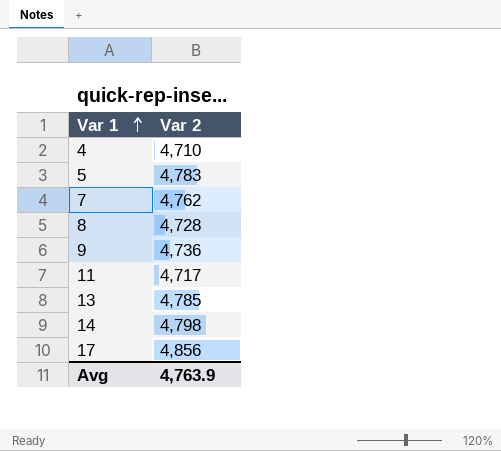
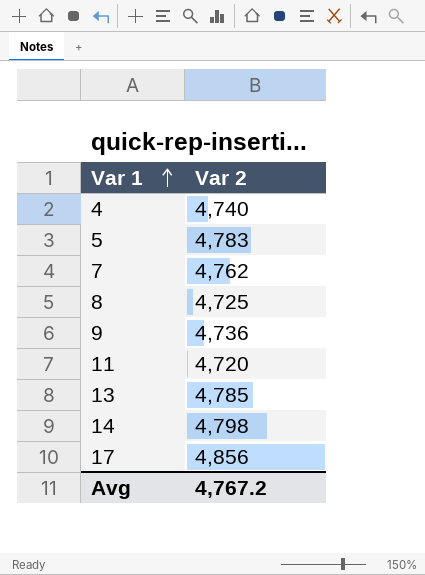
4 | Var 2: 4,710 -> 4,740
8 | Var 2: 4,728 -> 4,725
11 | Var 2: 4,717 -> 4,720
Avg | Var 2: 4,763.9 -> 4,767.2

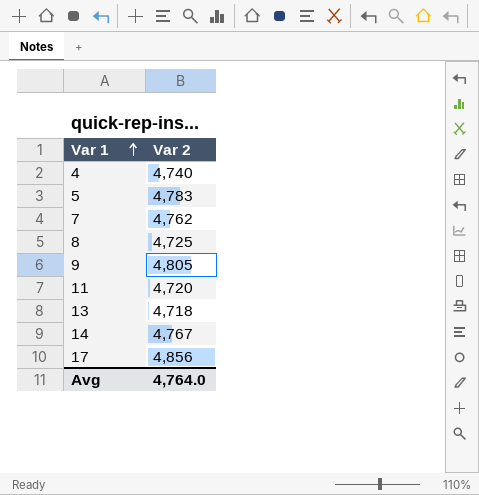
9 | Var 2: 4,736 -> 4,805
13 | Var 2: 4,785 -> 4,718
14 | Var 2: 4,798 -> 4,767
Avg | Var 2: 4,767.2 -> 4,764.0

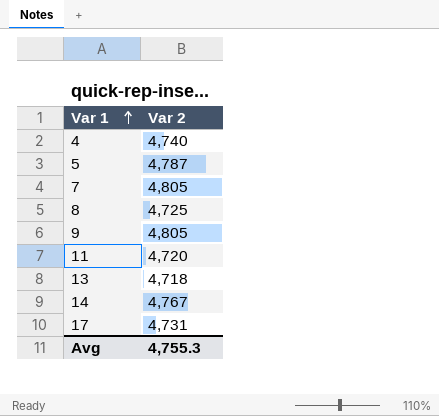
5 | Var 2: 4,783 -> 4,787
7 | Var 2: 4,762 -> 4,805
17 | Var 2: 4,856 -> 4,731
Avg | Var 2: 4,764.0 -> 4,755.3

